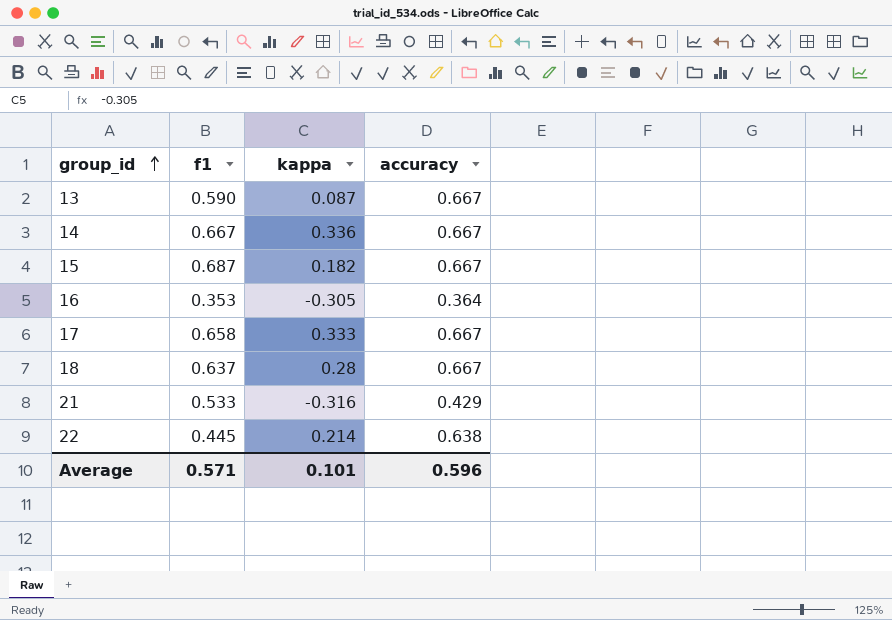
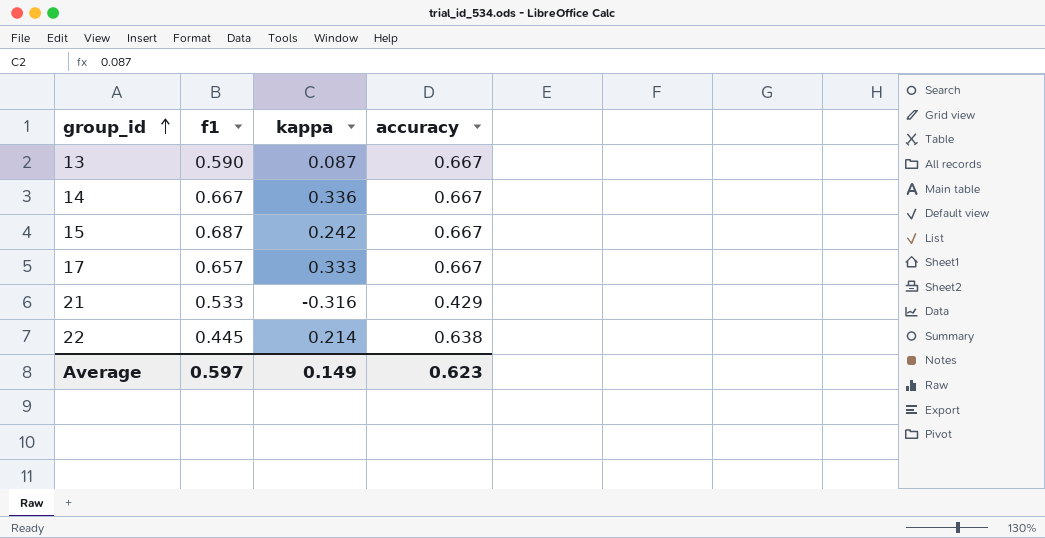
row 16: 0.353 | -0.305 | 0.364 -> none
row 18: 0.637 | 0.28 | 0.667 -> none
15 | kappa: 0.182 -> 0.242
17 | f1: 0.658 -> 0.657
Average | f1: 0.571 -> 0.597
Average | kappa: 0.101 -> 0.149
Average | accuracy: 0.596 -> 0.623

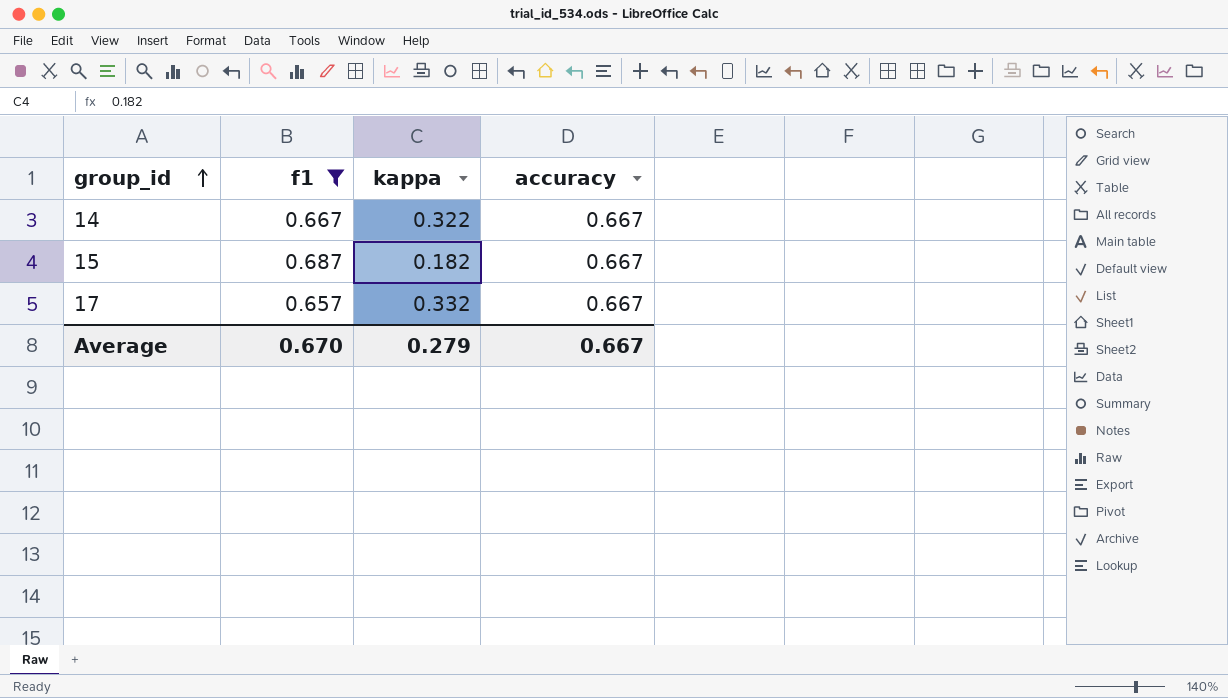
filter: none -> f1 >= 0.657
14 | kappa: 0.336 -> 0.322
15 | kappa: 0.242 -> 0.182
17 | kappa: 0.333 -> 0.332
Average | f1: 0.597 -> 0.670
Average | kappa: 0.149 -> 0.279
Average | accuracy: 0.623 -> 0.667

